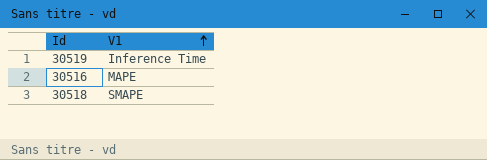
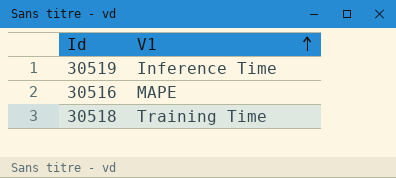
30518 | V1: SMAPE -> Training Time

